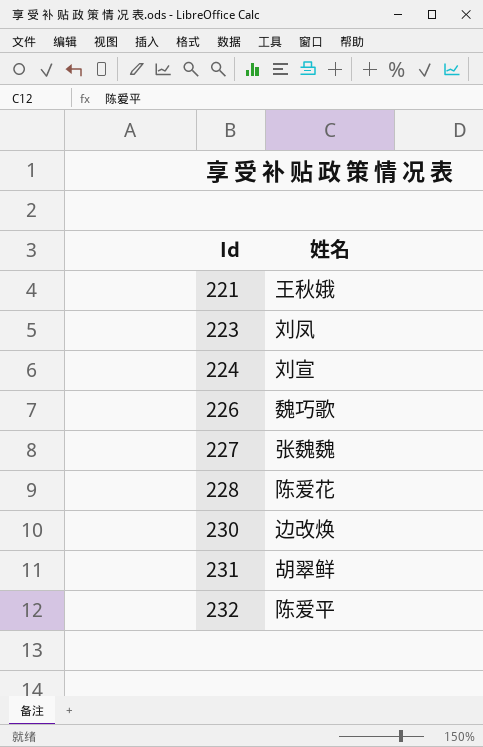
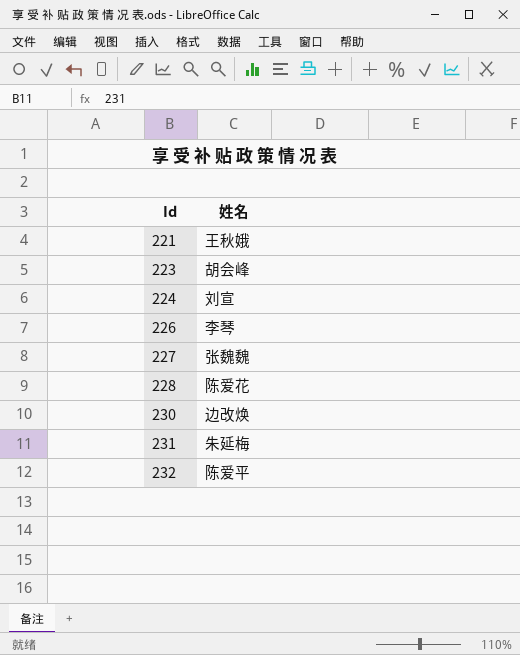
223 | 姓名: 刘凤 -> 胡会峰
226 | 姓名: 魏巧歌 -> 李琴
231 | 姓名: 胡翠鲜 -> 朱延梅

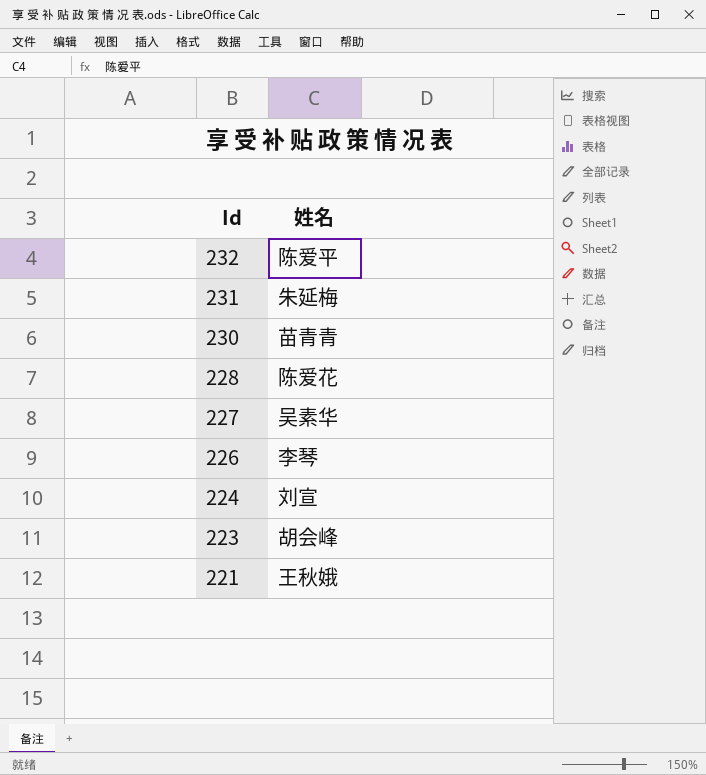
row order: Id ascending -> Id descending
230 | 姓名: 边改焕 -> 苗青青
227 | 姓名: 张魏魏 -> 吴素华

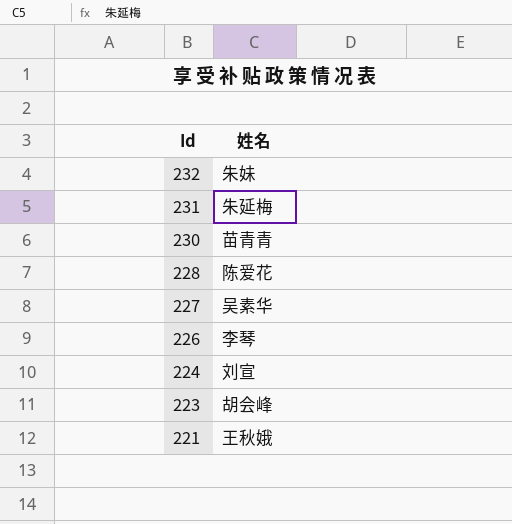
232 | 姓名: 陈爱平 -> 朱妹

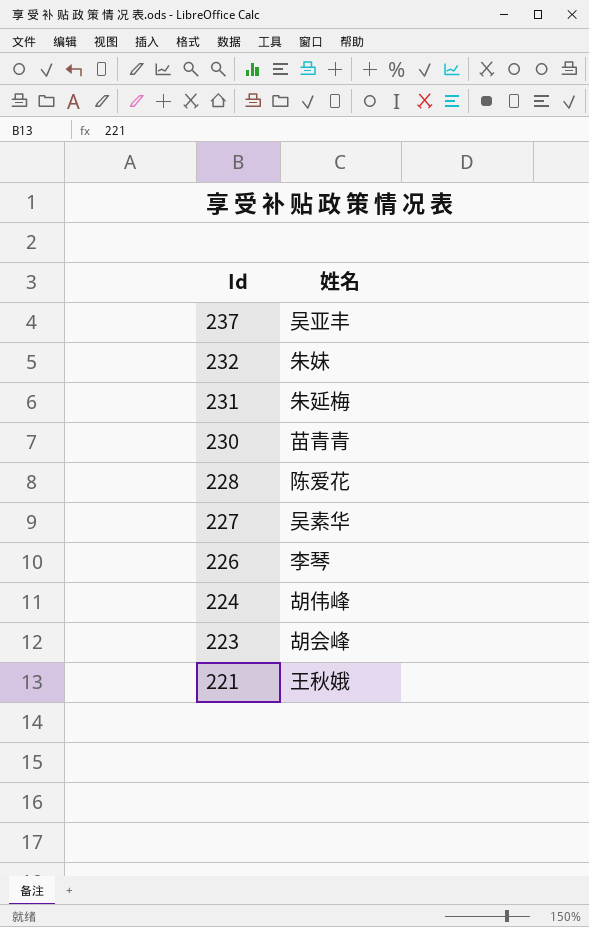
row 237: none -> 吴亚丰
224 | 姓名: 刘宣 -> 胡伟峰

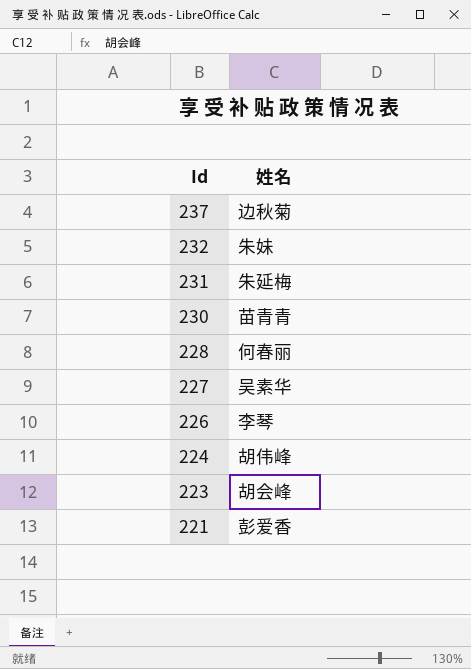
237 | 姓名: 吴亚丰 -> 边秋菊
228 | 姓名: 陈爱花 -> 何春丽
221 | 姓名: 王秋娥 -> 彭爱香

